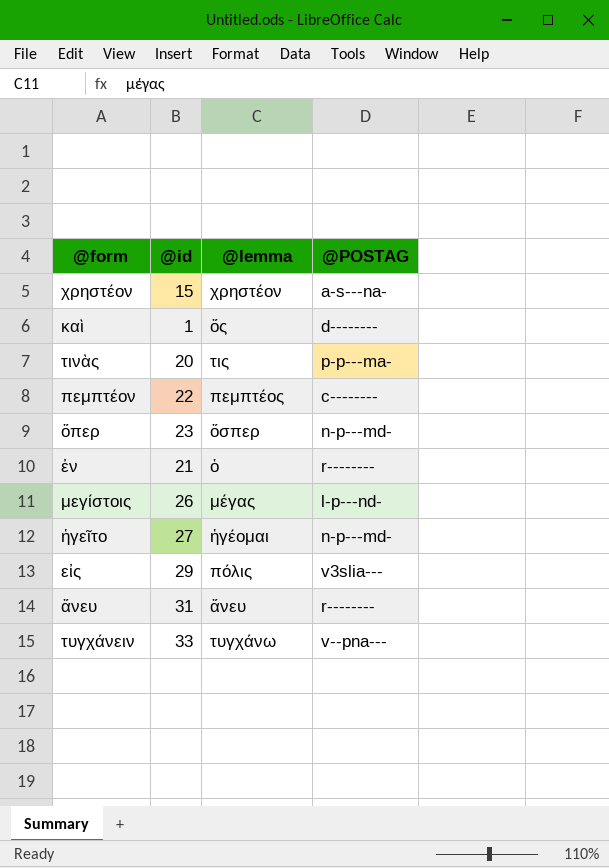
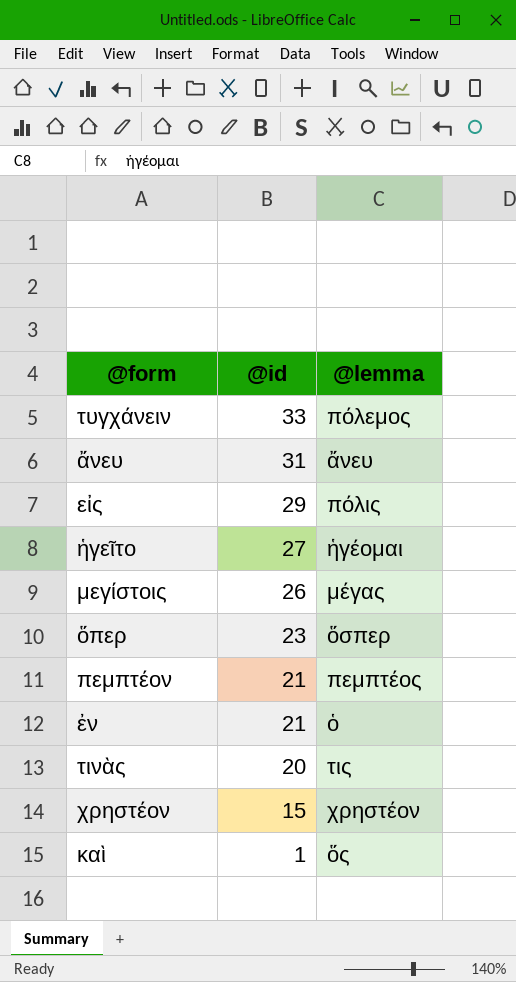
row order: none -> @id descending
column @POSTAG | position: 4 -> none
τυγχάνειν | @lemma: τυγχάνω -> πόλεμος
πεμπτέον | @id: 22 -> 21

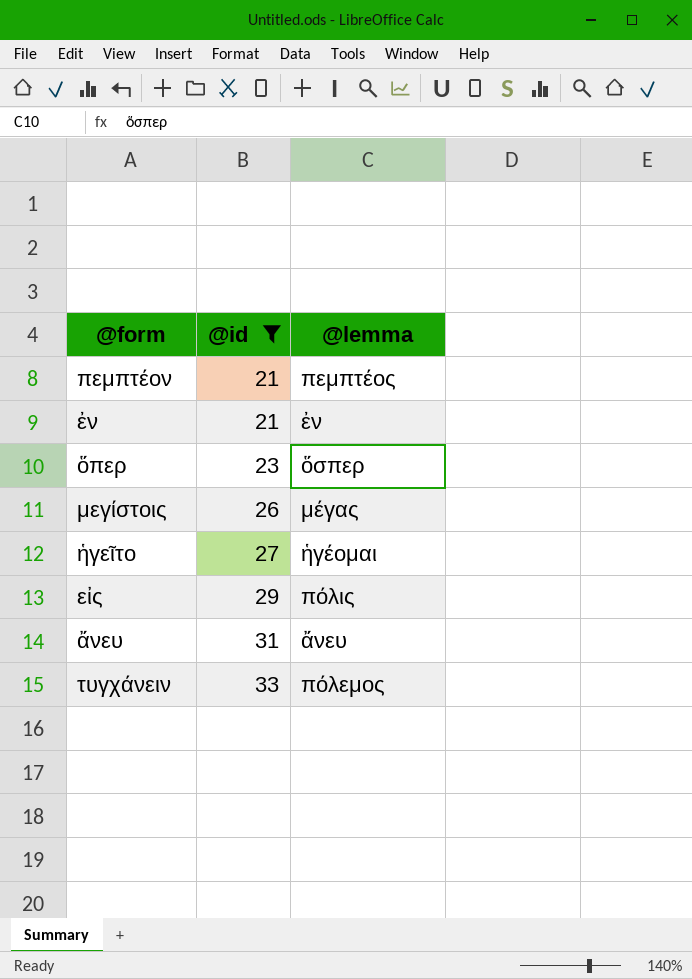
filter: none -> @id >= 21
row order: @id descending -> @id ascending
ἐν | @lemma: ὁ -> ἐν

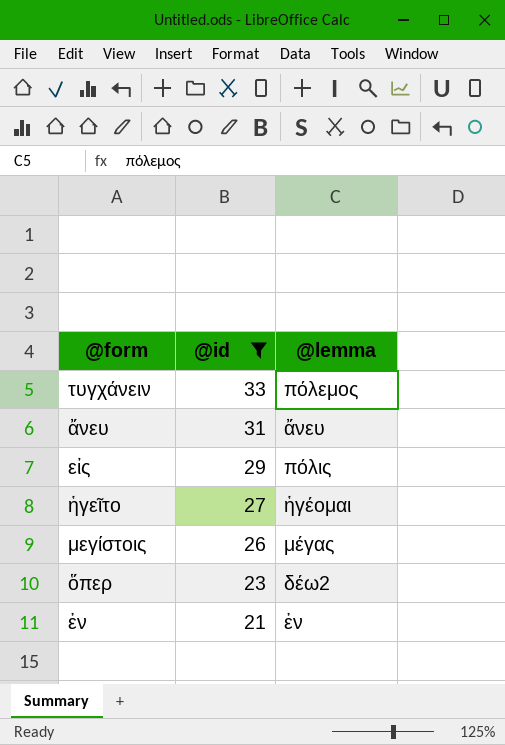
row order: @id ascending -> @id descending
row πεμπτέον: 21 | πεμπτέος -> none
ὅπερ | @lemma: ὅσπερ -> δέω2

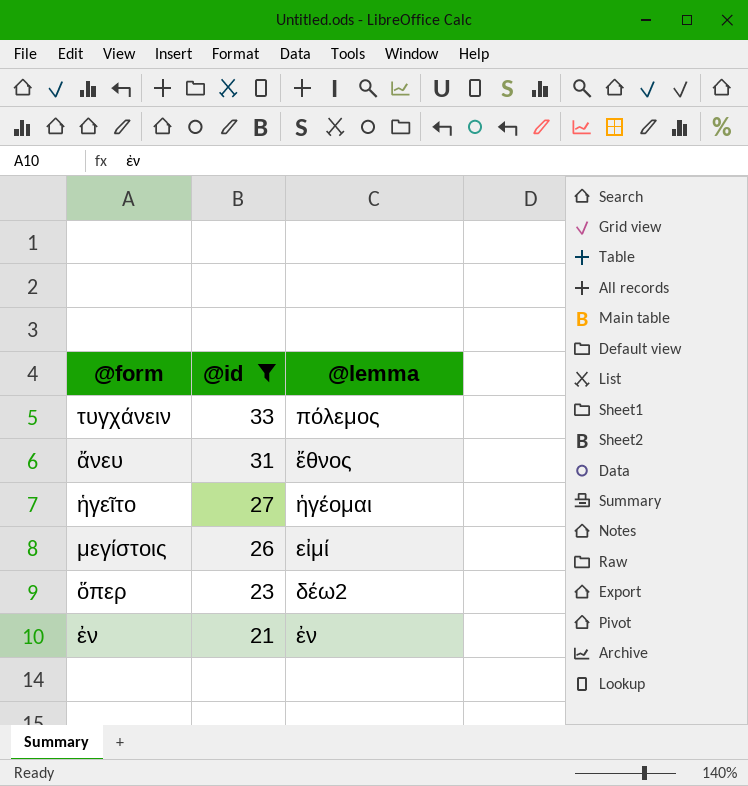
row εἰς: 29 | πόλις -> none
ἄνευ | @lemma: ἄνευ -> ἔθνος
μεγίστοις | @lemma: μέγας -> εἰμί

